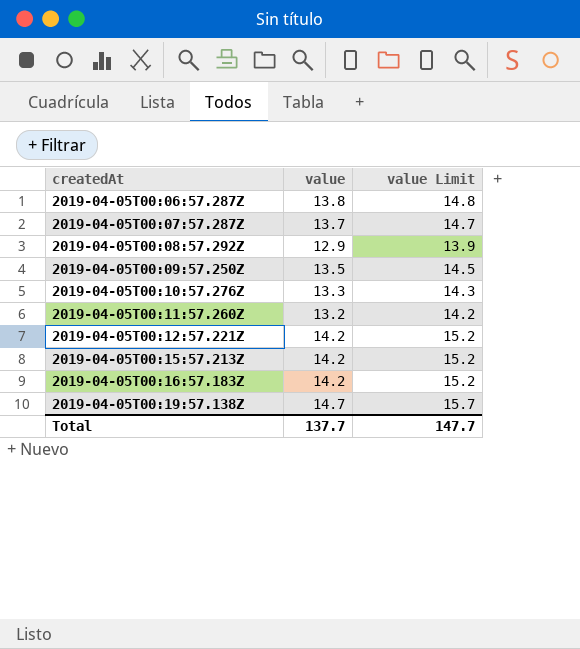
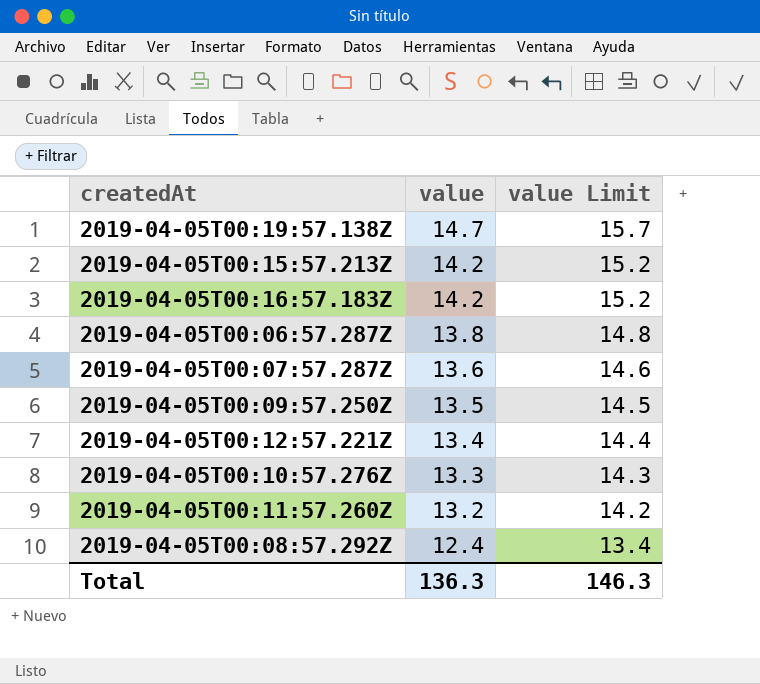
row order: createdAt ascending -> value descending
2019-04-05T00:07:57.287Z | value: 13.7 -> 13.6
2019-04-05T00:07:57.287Z | value Limit: 14.7 -> 14.6
2019-04-05T00:12:57.221Z | value: 14.2 -> 13.4
2019-04-05T00:12:57.221Z | value Limit: 15.2 -> 14.4
2019-04-05T00:08:57.292Z | value: 12.9 -> 12.4
2019-04-05T00:08:57.292Z | value Limit: 13.9 -> 13.4
Total | value: 137.7 -> 136.3
Total | value Limit: 147.7 -> 146.3

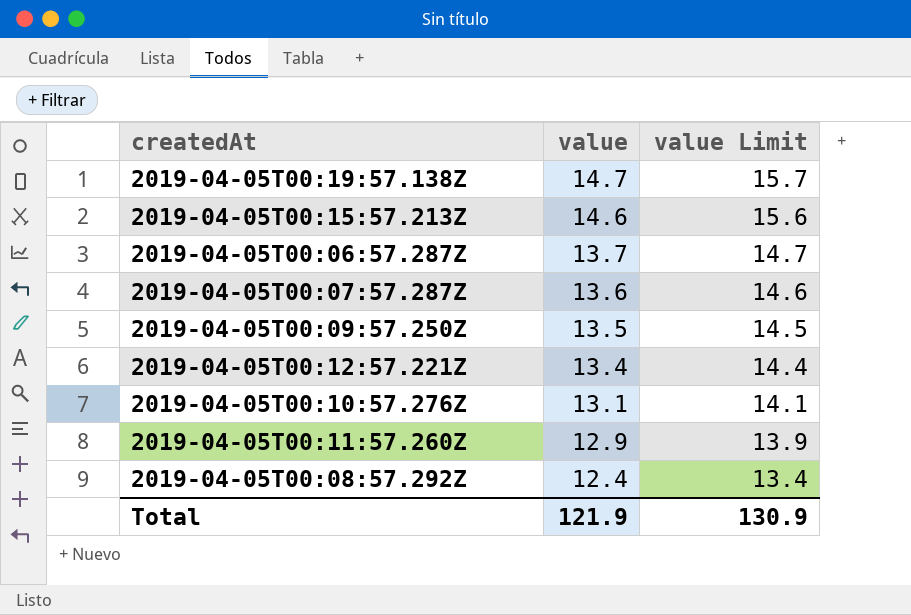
row 2019-04-05T00:16:57.183Z: 14.2 | 15.2 -> none
2019-04-05T00:15:57.213Z | value: 14.2 -> 14.6
2019-04-05T00:15:57.213Z | value Limit: 15.2 -> 15.6
2019-04-05T00:06:57.287Z | value: 13.8 -> 13.7
2019-04-05T00:06:57.287Z | value Limit: 14.8 -> 14.7
2019-04-05T00:10:57.276Z | value: 13.3 -> 13.1
2019-04-05T00:10:57.276Z | value Limit: 14.3 -> 14.1
2019-04-05T00:11:57.260Z | value: 13.2 -> 12.9
2019-04-05T00:11:57.260Z | value Limit: 14.2 -> 13.9
Total | value: 136.3 -> 121.9
Total | value Limit: 146.3 -> 130.9

